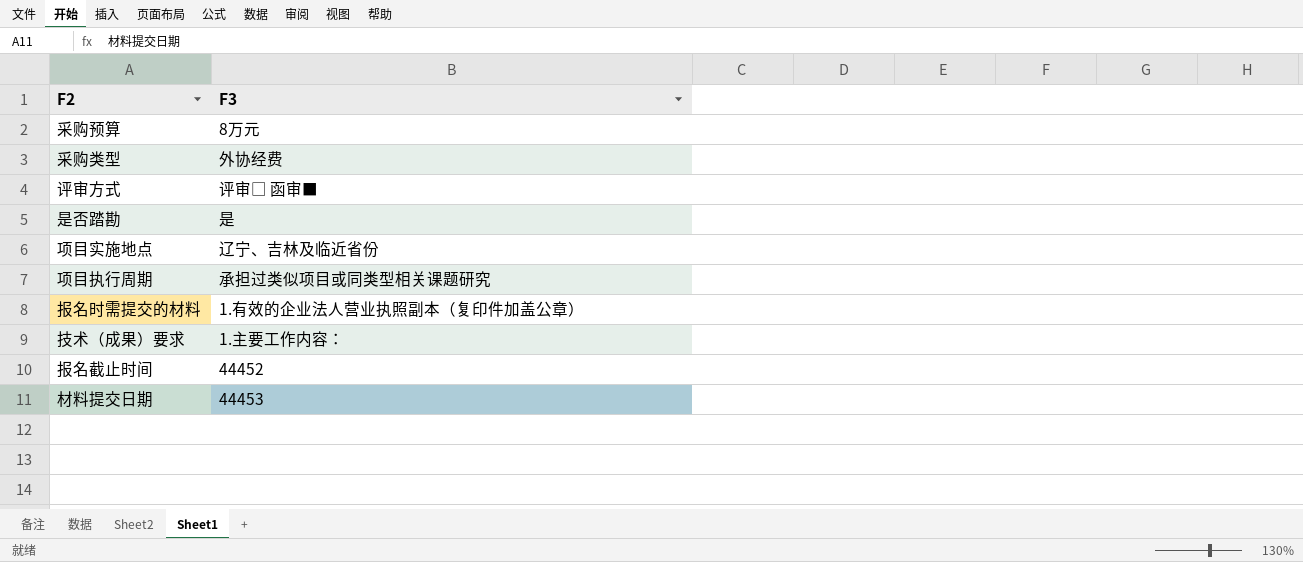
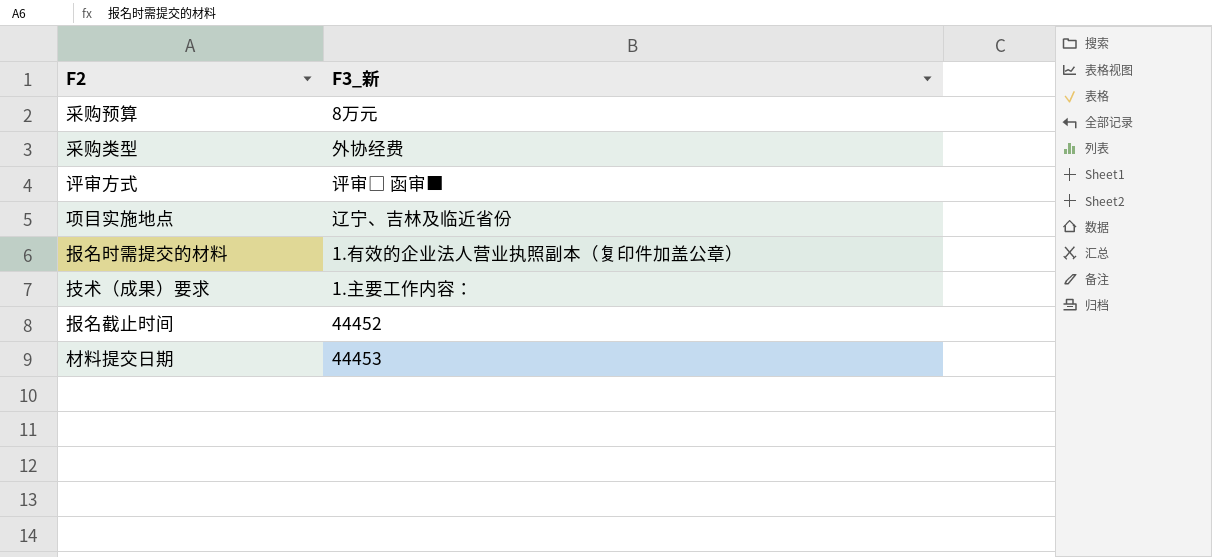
column name: F3 -> F3_新
row 是否踏勘: 是 -> none
row 项目执行周期: 承担过类似项目或同类型相关课题研究 -> none

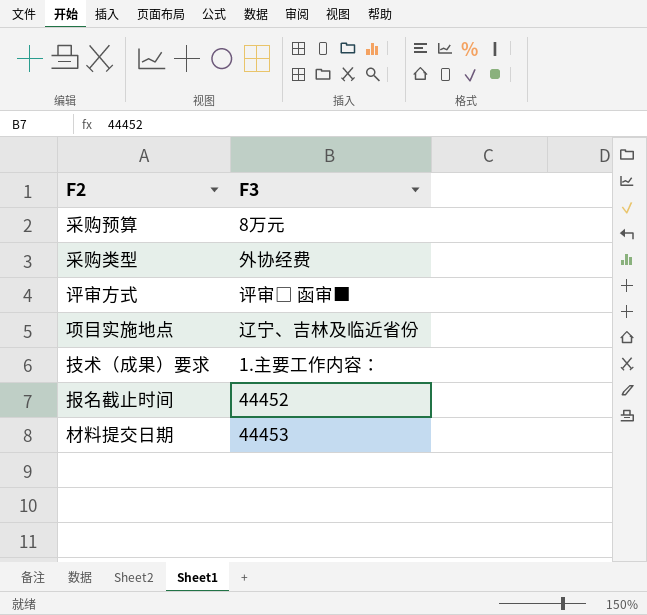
column name: F3_新 -> F3
row 报名时需提交的材料: 1.有效的企业法人营业执照副本（复印件加盖公章） -> none

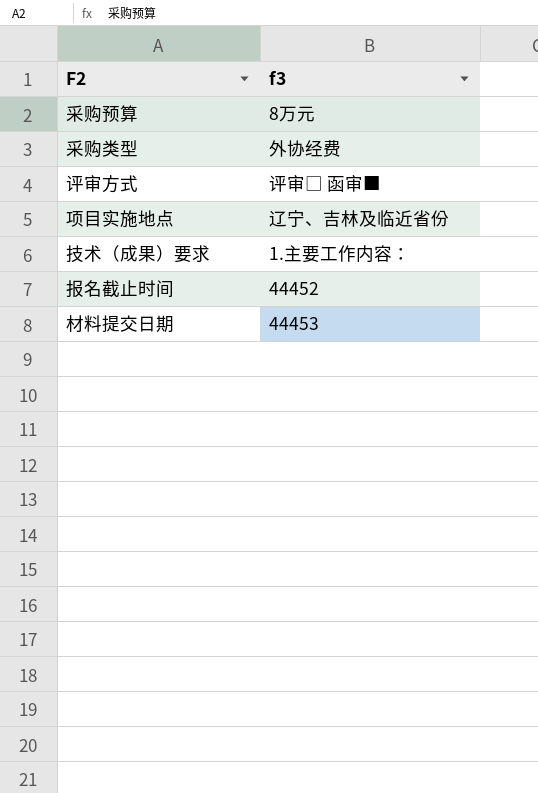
column name: F3 -> f3

